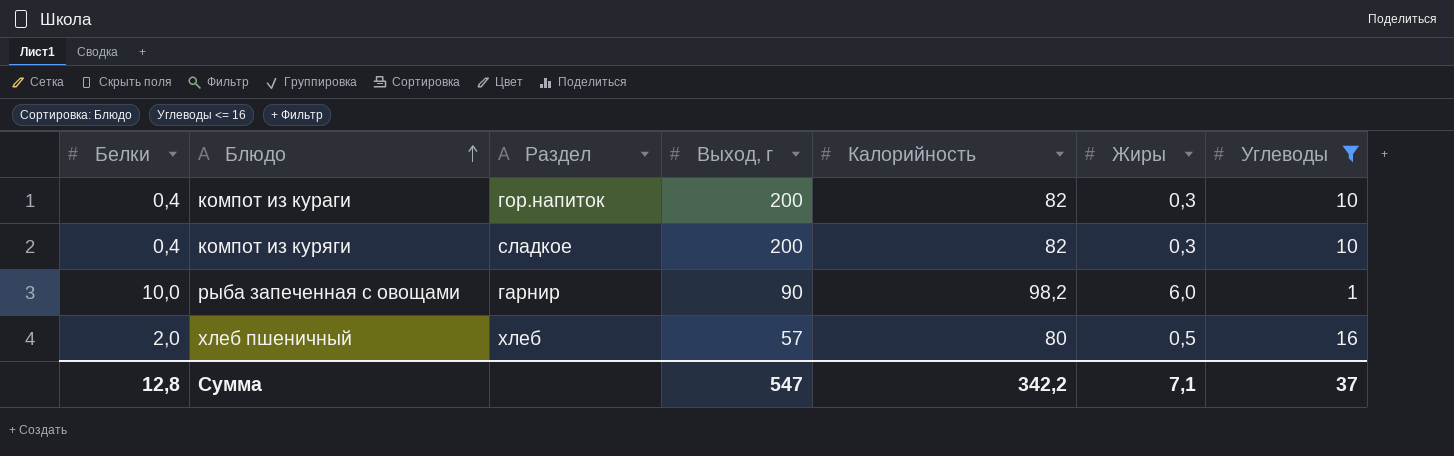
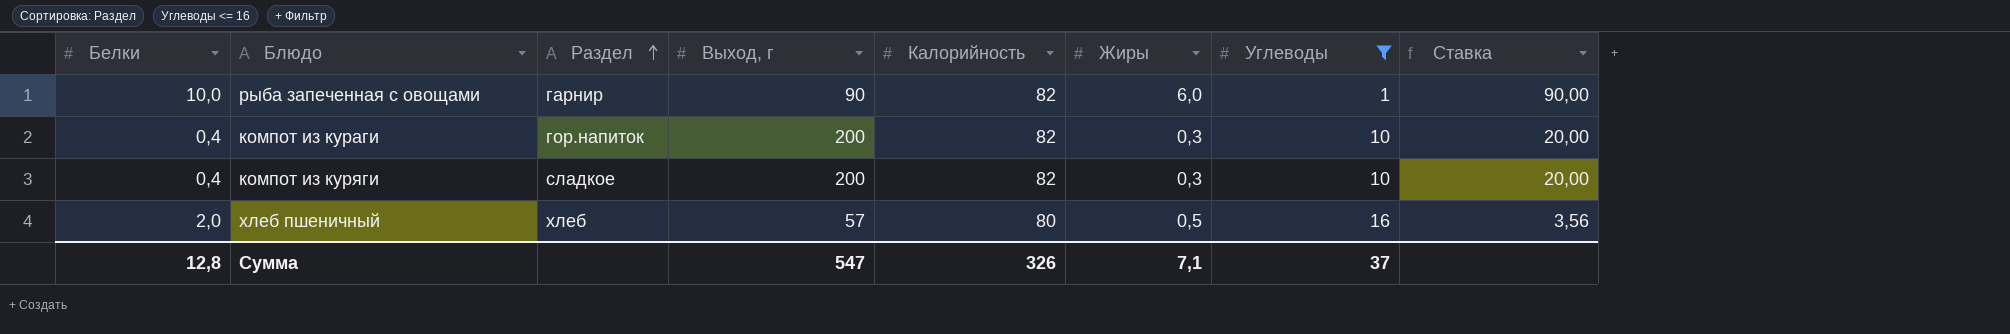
row order: Блюдо ascending -> Раздел ascending
column Ставка | formula: none -> [Выход, г] / [Углеводы]
рыба запеченная с овощами | Калорийность: 98,2 -> 82
Сумма | Калорийность: 342,2 -> 326

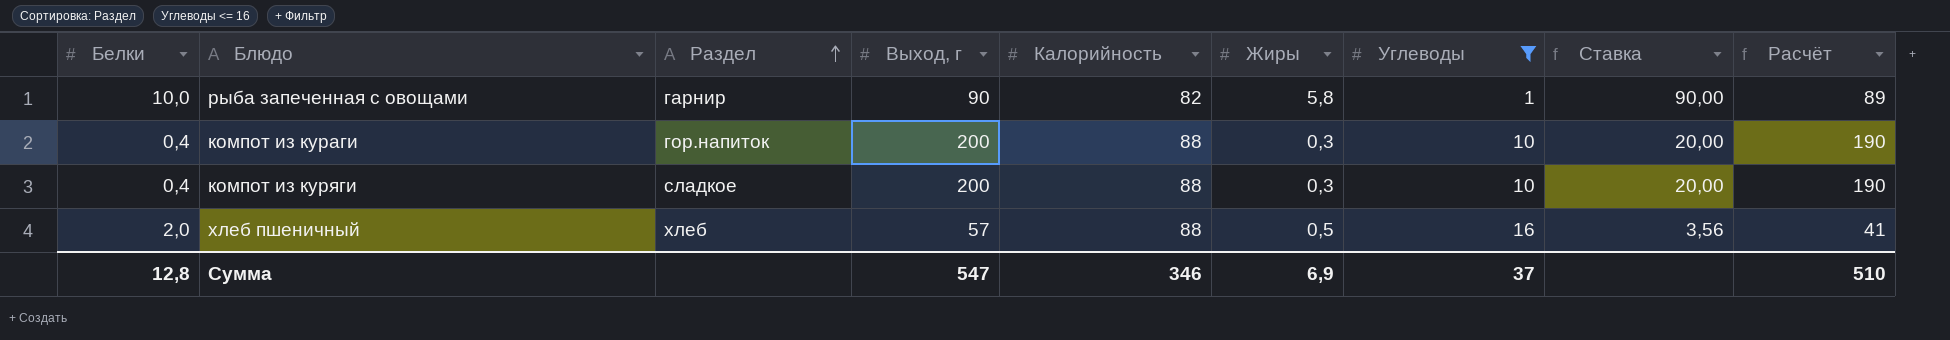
column Расчёт | formula: none -> [Выход, г] - [Углеводы]
рыба запеченная с овощами | Жиры: 6,0 -> 5,8
компот из кураги | Калорийность: 82 -> 88
компот из куряги | Калорийность: 82 -> 88
хлеб пшеничный | Калорийность: 80 -> 88
Сумма | Калорийность: 326 -> 346
Сумма | Жиры: 7,1 -> 6,9

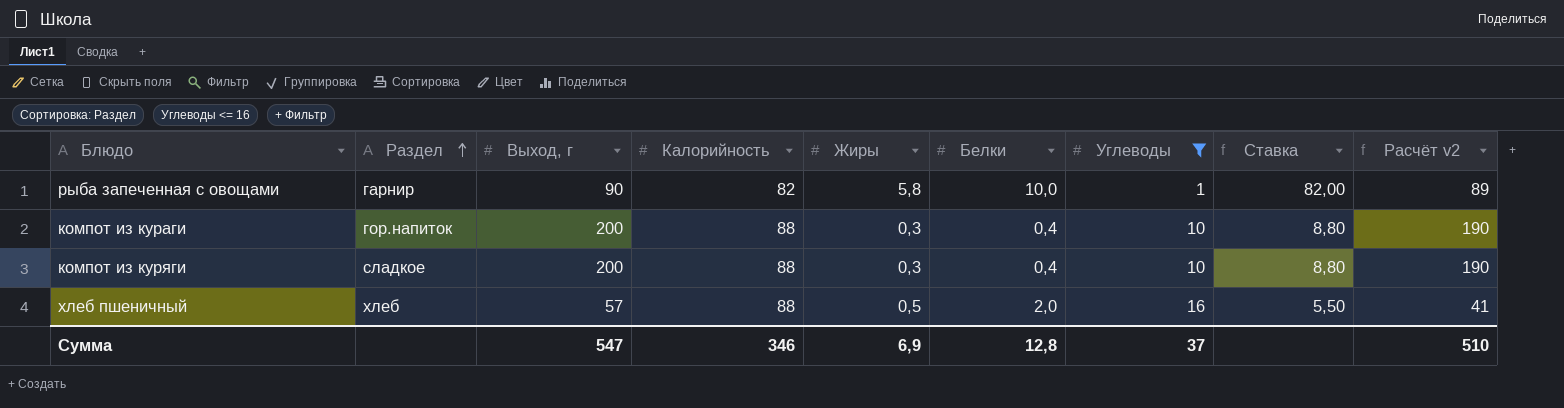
column Белки | position: 1 -> 6
column Ставка | formula: [Выход, г] / [Углеводы] -> [Калорийность] / [Углеводы]
column name: Расчёт -> Расчёт v2

